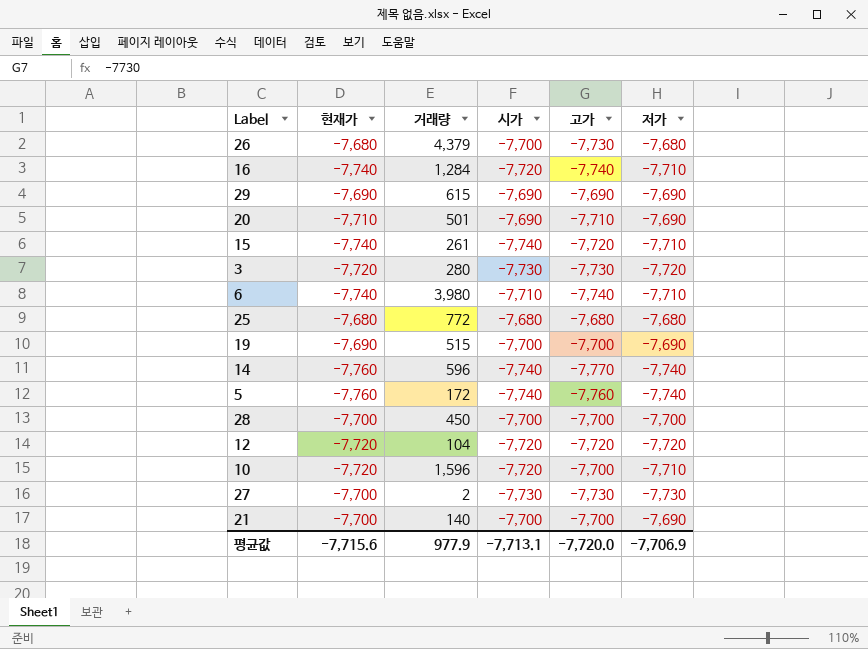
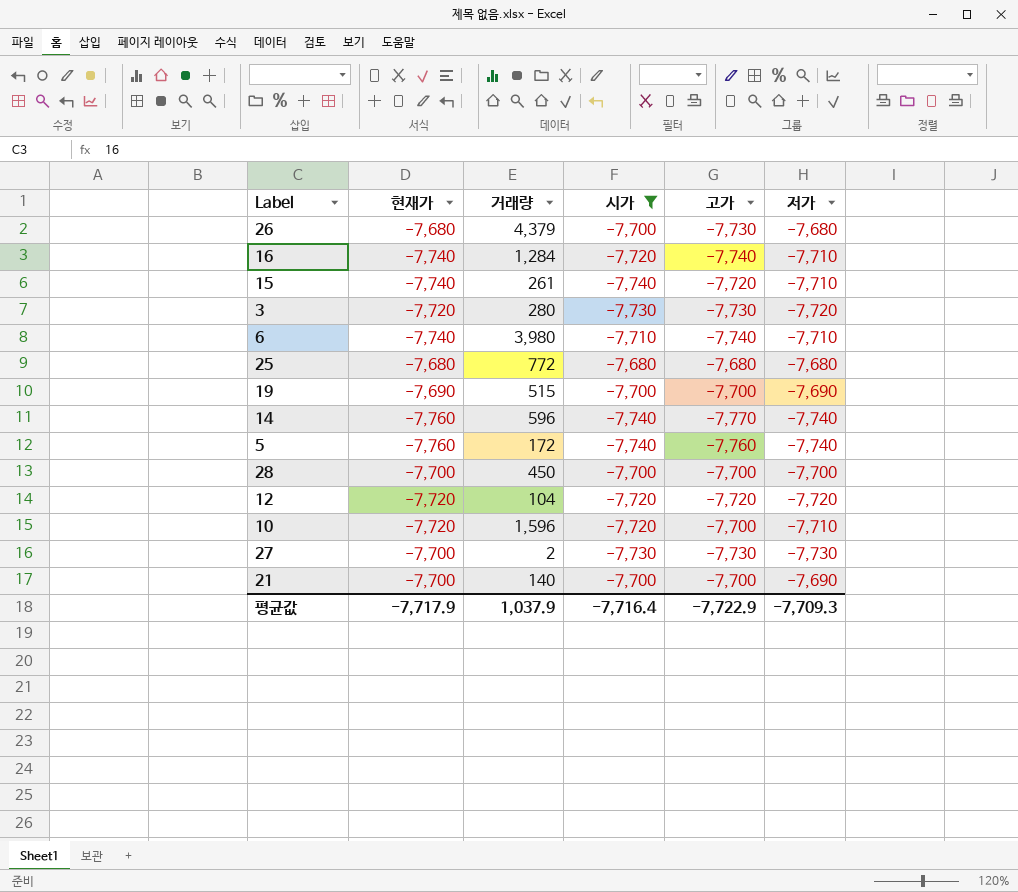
filter: none -> 시가 != -7,690
평균값 | 현재가: -7,715.6 -> -7,717.9
평균값 | 거래량: 977.9 -> 1,037.9
평균값 | 시가: -7,713.1 -> -7,716.4
평균값 | 고가: -7,720.0 -> -7,722.9
평균값 | 저가: -7,706.9 -> -7,709.3

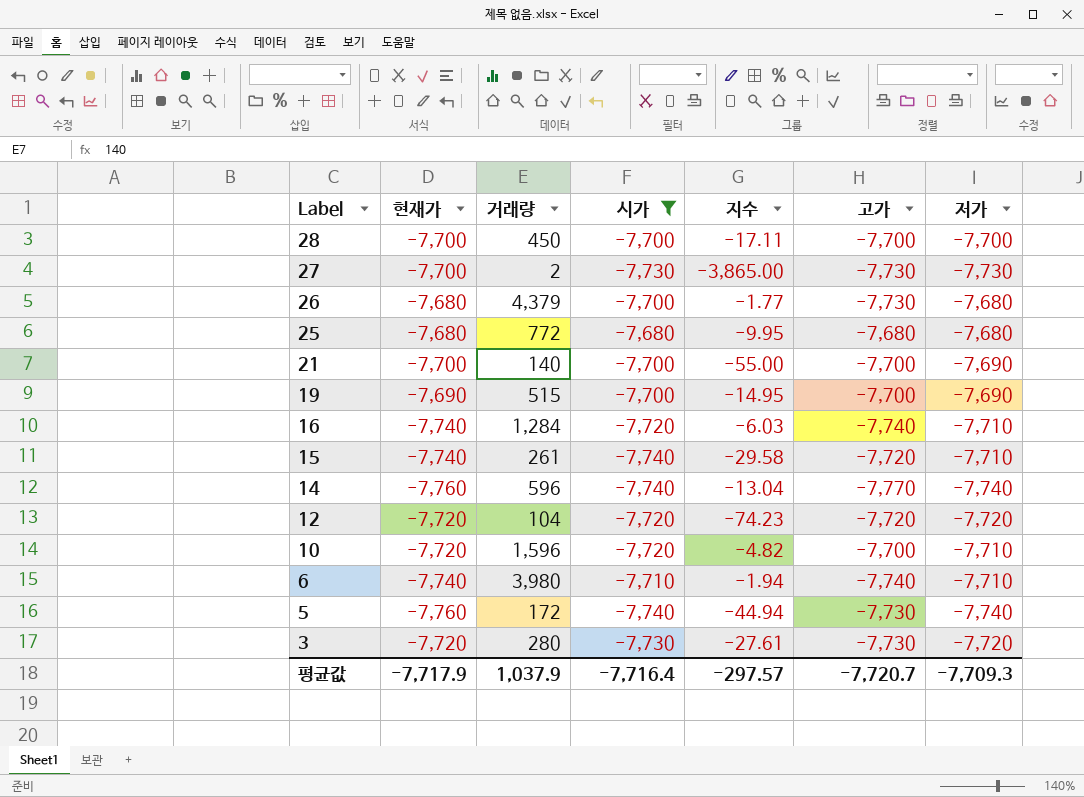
row order: none -> Label descending
column 지수 | formula: none -> [고가] / [거래량]
5 | 고가: -7,760 -> -7,730
평균값 | 고가: -7,722.9 -> -7,720.7

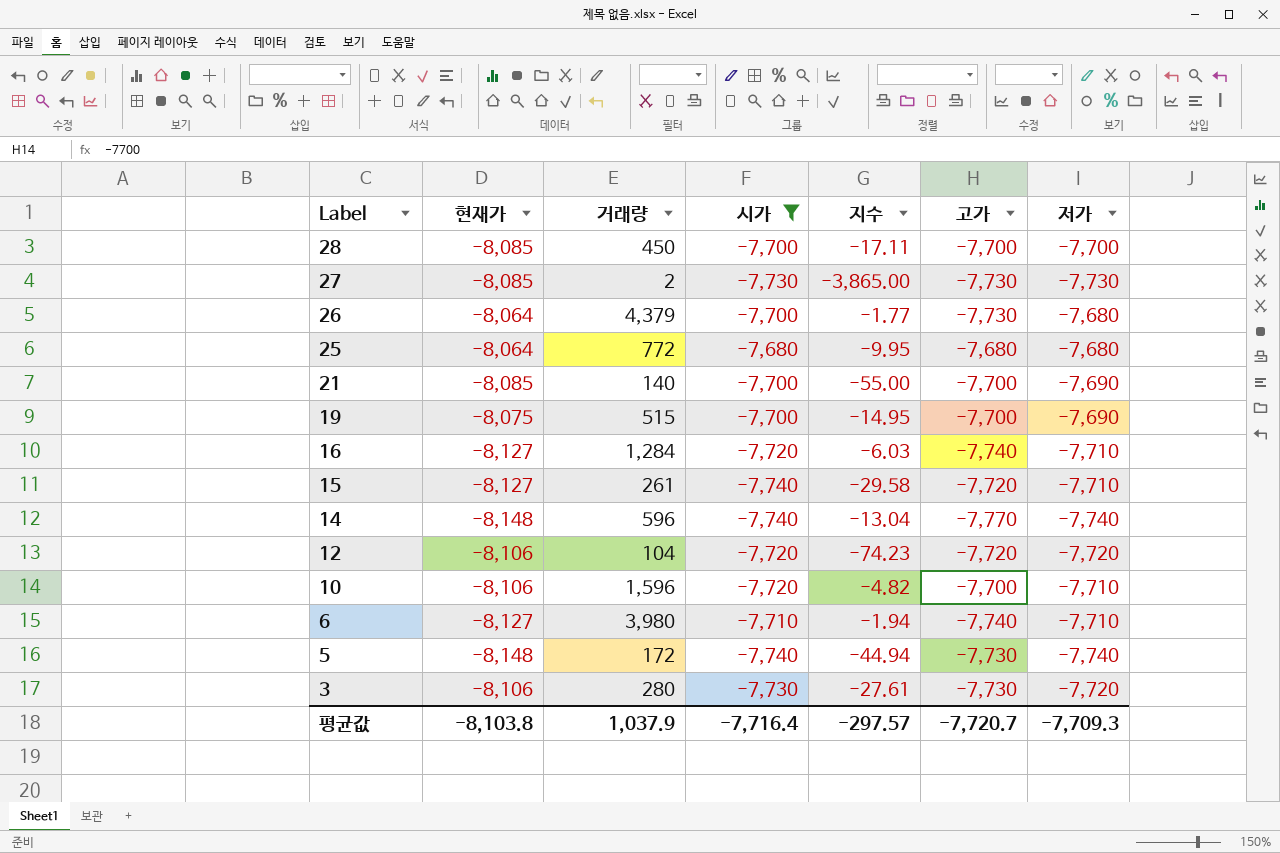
28 | 현재가: -7,700 -> -8,085
27 | 현재가: -7,700 -> -8,085
26 | 현재가: -7,680 -> -8,064
25 | 현재가: -7,680 -> -8,064
21 | 현재가: -7,700 -> -8,085
19 | 현재가: -7,690 -> -8,075
16 | 현재가: -7,740 -> -8,127
15 | 현재가: -7,740 -> -8,127
14 | 현재가: -7,760 -> -8,148
12 | 현재가: -7,720 -> -8,106
10 | 현재가: -7,720 -> -8,106
6 | 현재가: -7,740 -> -8,127
5 | 현재가: -7,760 -> -8,148
3 | 현재가: -7,720 -> -8,106
평균값 | 현재가: -7,717.9 -> -8,103.8

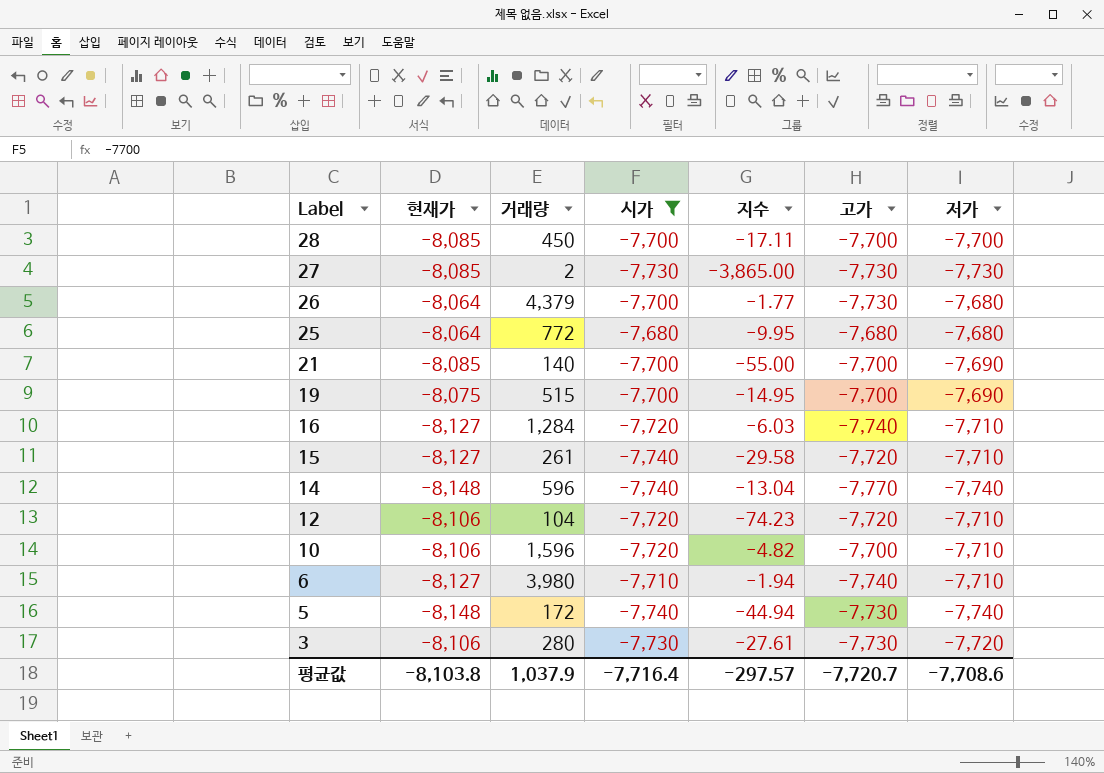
12 | 저가: -7,720 -> -7,710
평균값 | 저가: -7,709.3 -> -7,708.6

